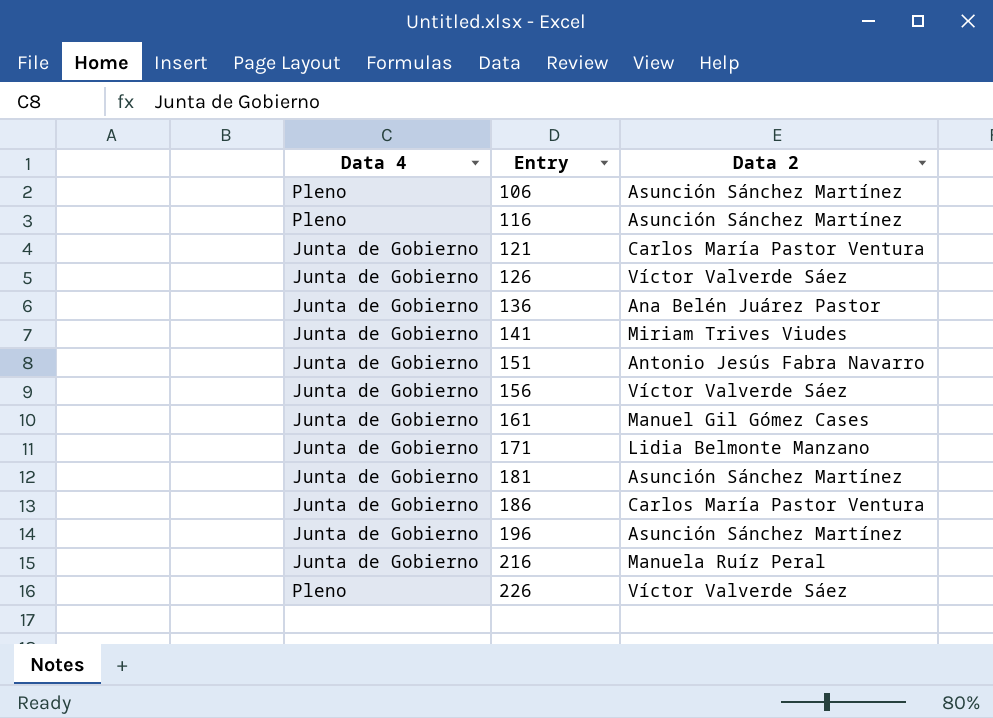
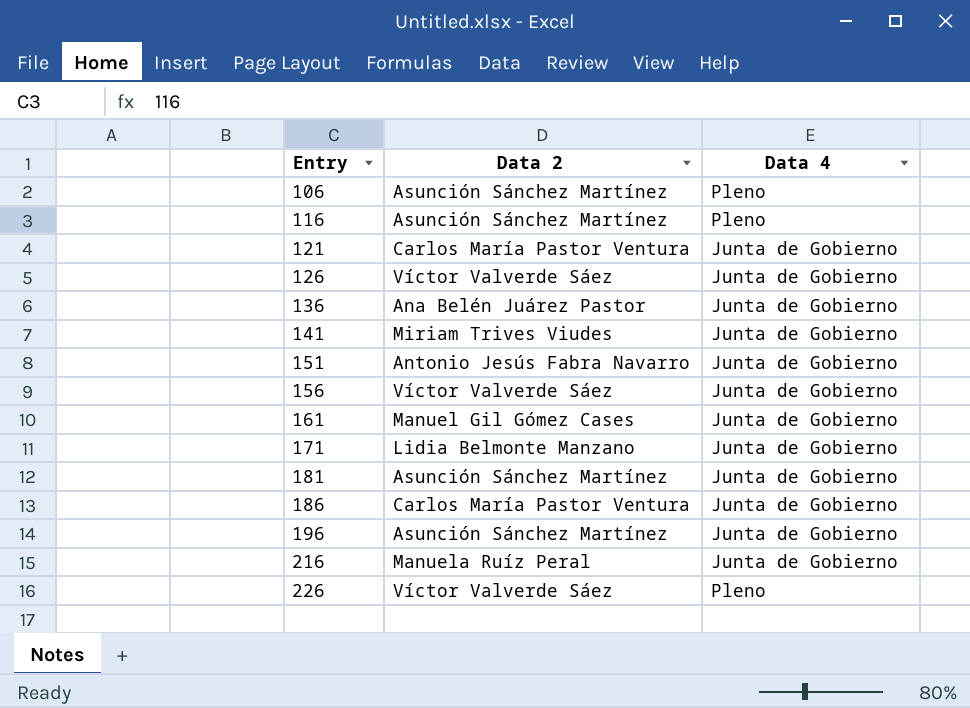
column Data 4 | position: 1 -> 3

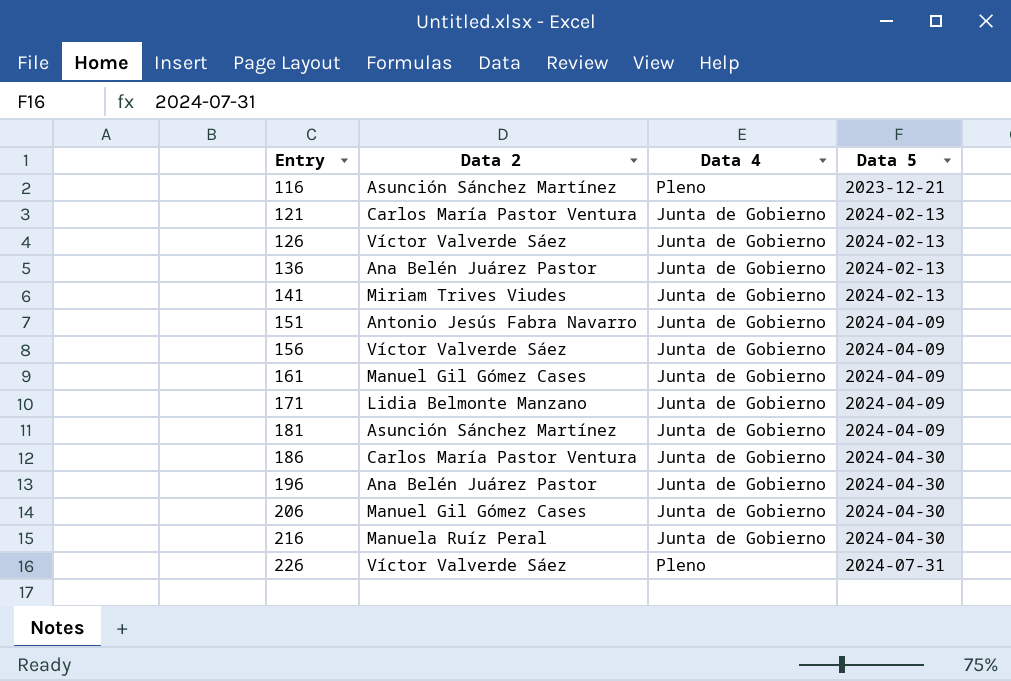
column Data 5 | position: none -> 4
row 106: Asunción Sánchez Martínez | Pleno -> none
196 | Data 2: Asunción Sánchez Martínez -> Ana Belén Juárez Pastor
row 206: none -> Manuel Gil Gómez Cases | Junta de Gobierno | 2024-04-30

